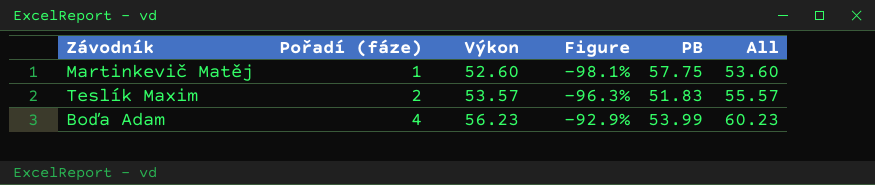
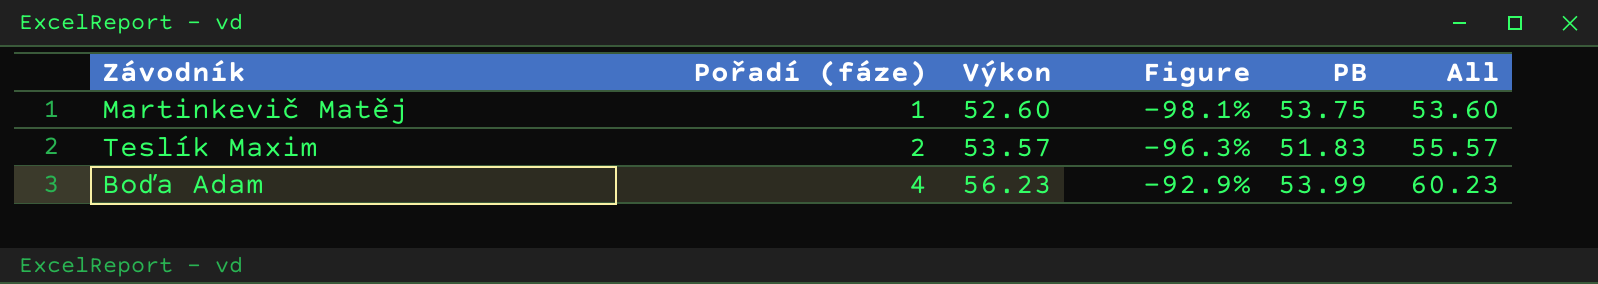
Martinkevič Matěj | PB: 57.75 -> 53.75

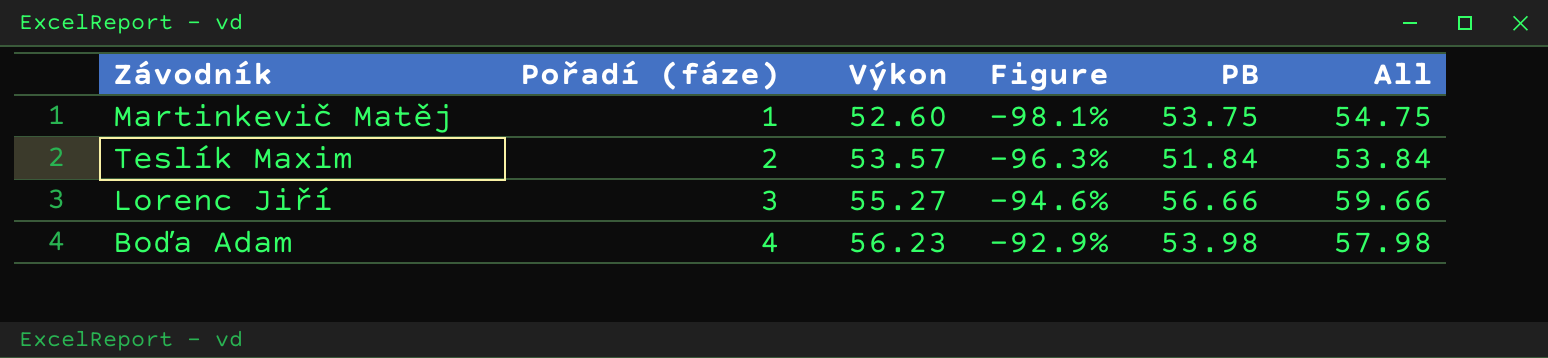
column All | formula: [Pořadí (fáze)] + [Výkon] -> [Pořadí (fáze)] + [PB]
Teslík Maxim | PB: 51.83 -> 51.84
row Lorenc Jiří: none -> 3 | 55.27 | -94.6% | 56.66 | 59.66
Boďa Adam | PB: 53.99 -> 53.98

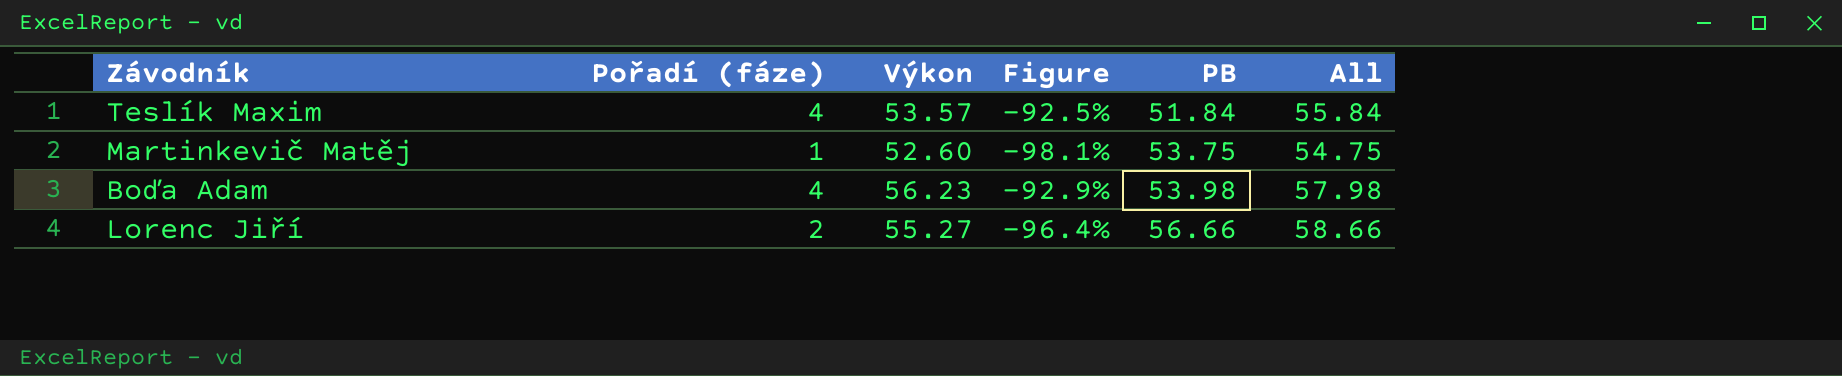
row order: Pořadí (fáze) ascending -> PB ascending
Teslík Maxim | Pořadí (fáze): 2 -> 4
Teslík Maxim | Figure: -96.3% -> -92.5%
Teslík Maxim | All: 53.84 -> 55.84
Lorenc Jiří | Pořadí (fáze): 3 -> 2
Lorenc Jiří | Figure: -94.6% -> -96.4%
Lorenc Jiří | All: 59.66 -> 58.66

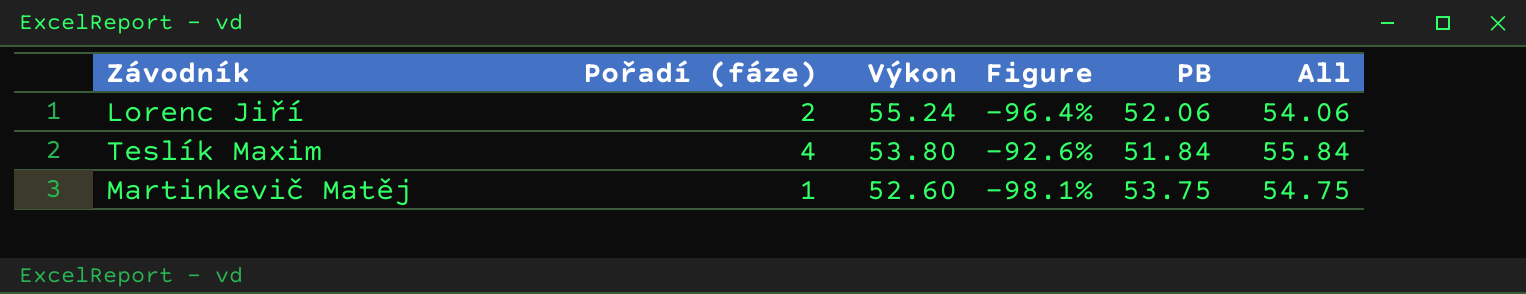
row order: PB ascending -> Výkon descending
row Boďa Adam: 4 | 56.23 | -92.9% | 53.98 | 57.98 -> none
Lorenc Jiří | Výkon: 55.27 -> 55.24
Lorenc Jiří | PB: 56.66 -> 52.06
Lorenc Jiří | All: 58.66 -> 54.06
Teslík Maxim | Výkon: 53.57 -> 53.80
Teslík Maxim | Figure: -92.5% -> -92.6%

